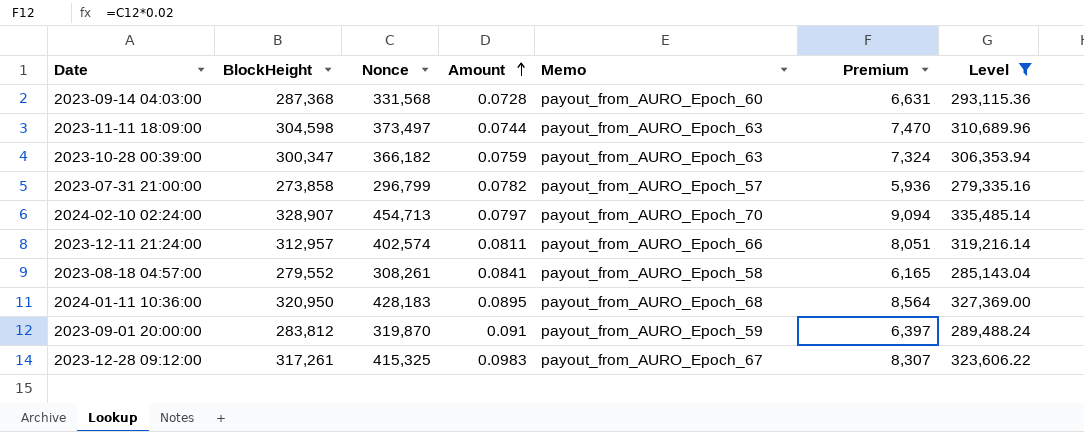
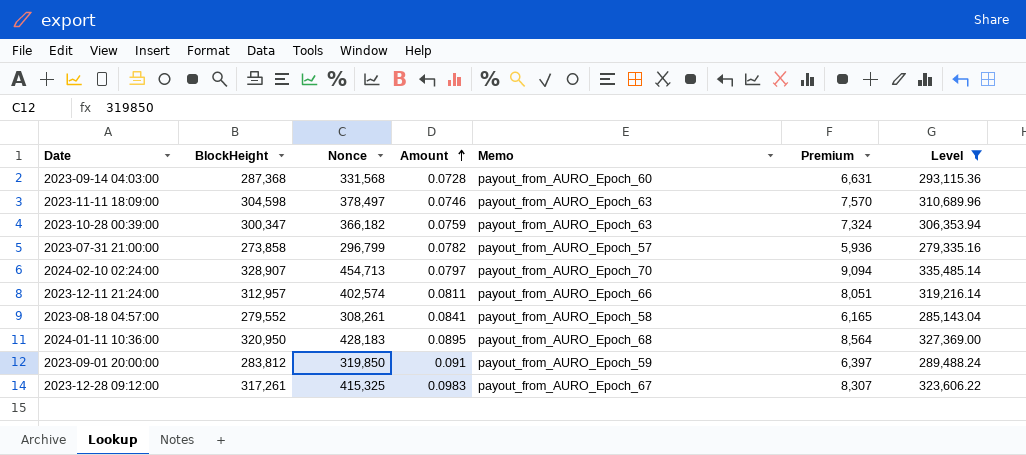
2023-11-11 18:09:00 | Nonce: 373,497 -> 378,497
2023-11-11 18:09:00 | Amount: 0.0744 -> 0.0746
2023-11-11 18:09:00 | Premium: 7,470 -> 7,570
2023-09-01 20:00:00 | Nonce: 319,870 -> 319,850

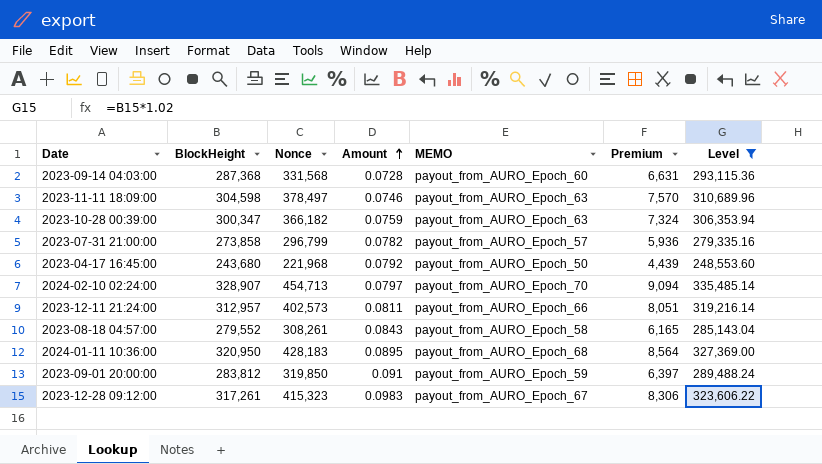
column name: Memo -> MEMO
row 2023-04-17 16:45:00: none -> 243,680 | 221,968 | 0.0792 | payout_from_AURO_Epoch_50 | 4,439 | 248,553.60
2023-12-11 21:24:00 | Nonce: 402,574 -> 402,573
2023-08-18 04:57:00 | Amount: 0.0841 -> 0.0843
2023-12-28 09:12:00 | Nonce: 415,325 -> 415,323
2023-12-28 09:12:00 | Premium: 8,307 -> 8,306

